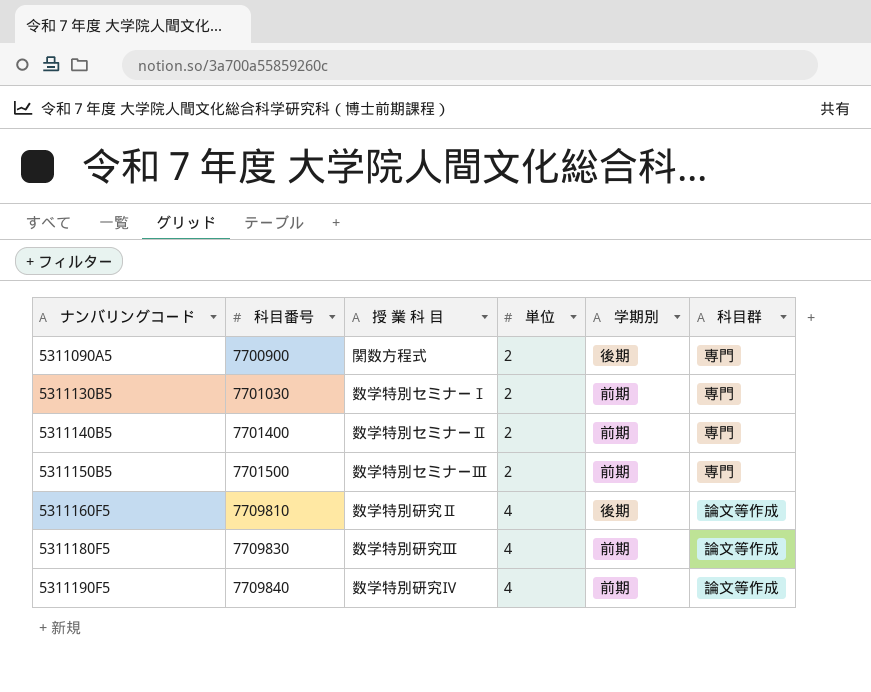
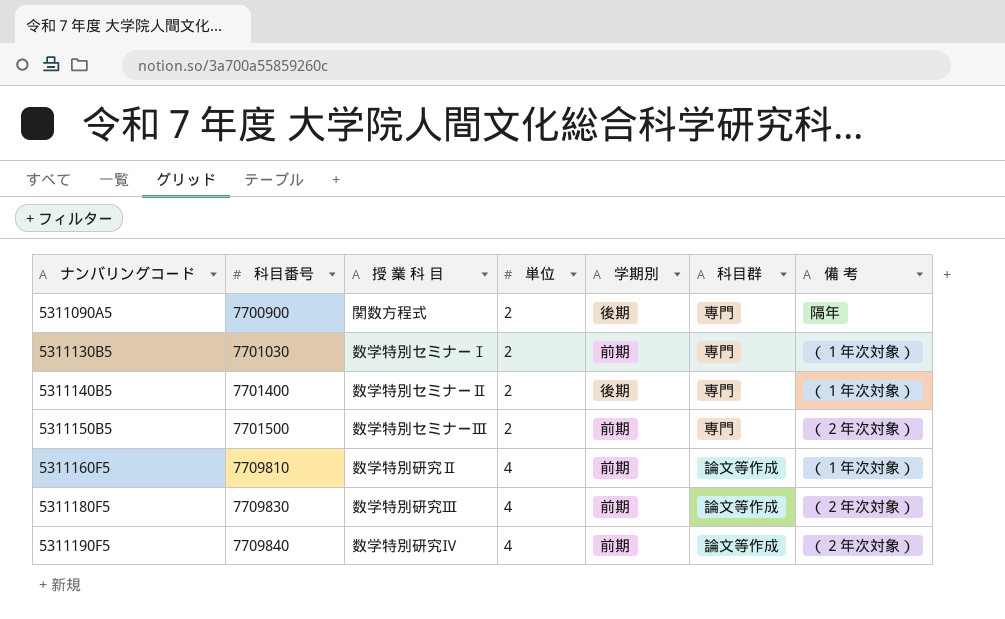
column 備 考 | position: none -> 7
5311140B5 | 学期別: 前期 -> 後期
5311160F5 | 学期別: 後期 -> 前期

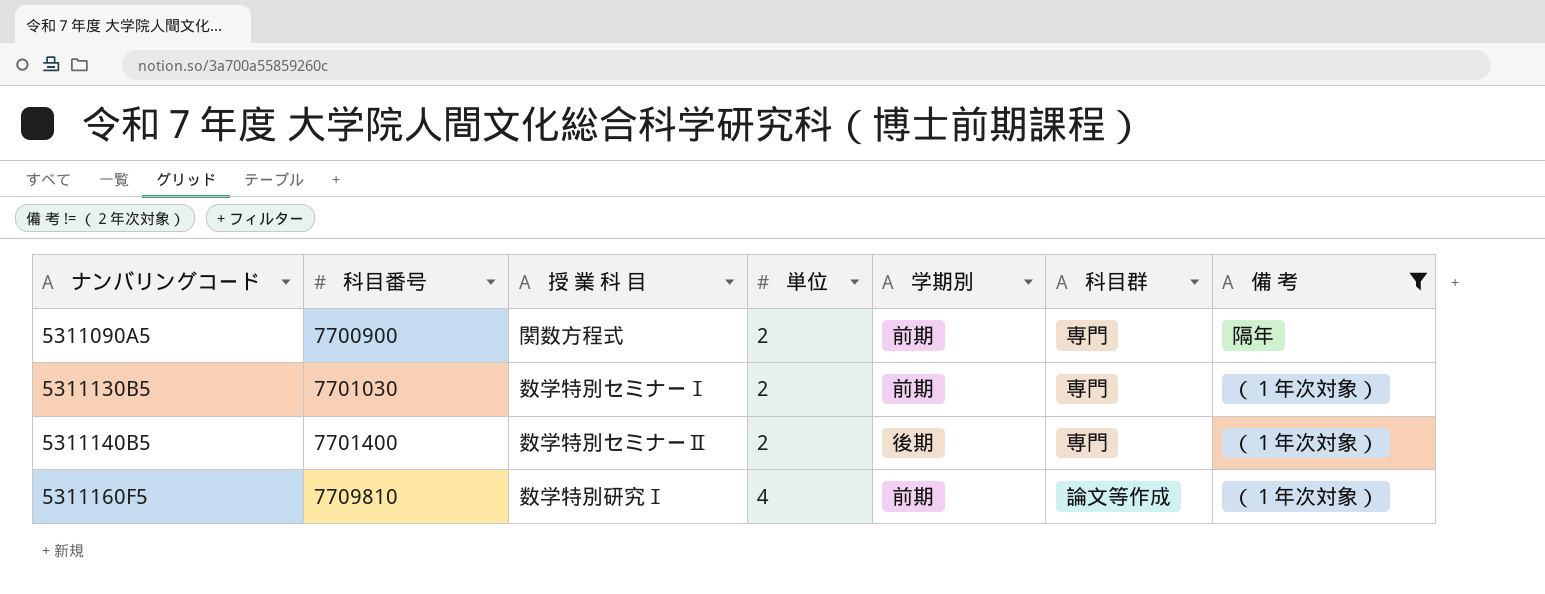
filter: none -> 備 考 != （２年次対象）
5311090A5 | 学期別: 後期 -> 前期
5311160F5 | 授 業 科 目: 数学特別研究Ⅱ -> 数学特別研究Ⅰ

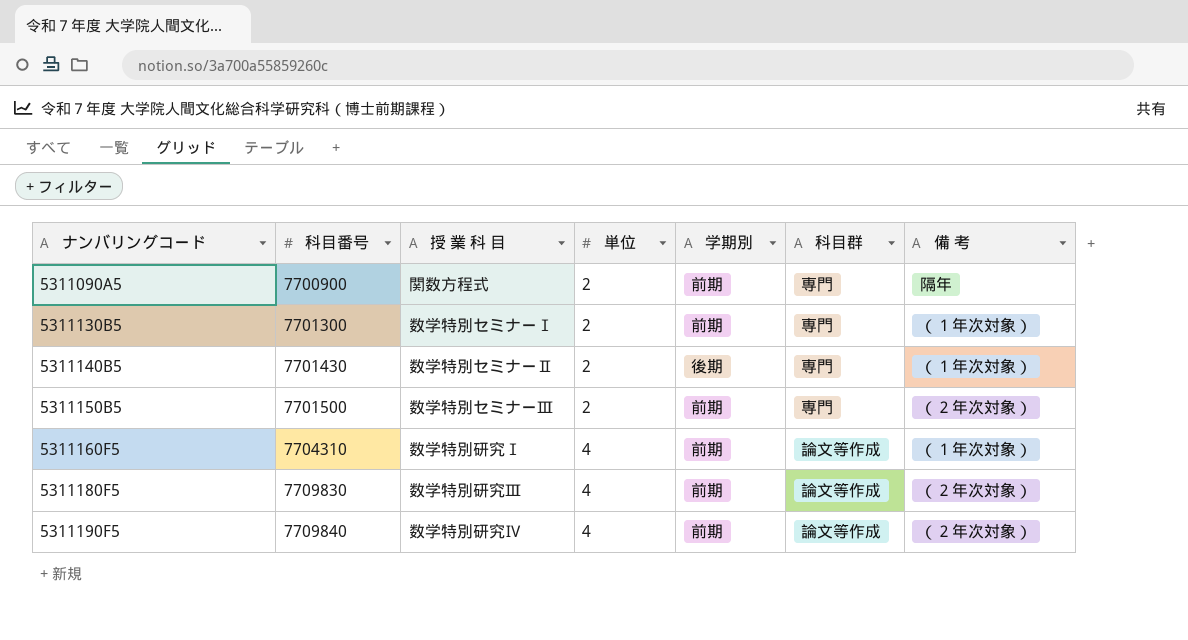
filter: 備 考 != （２年次対象） -> none
5311130B5 | 科目番号: 7701030 -> 7701300
5311140B5 | 科目番号: 7701400 -> 7701430
5311160F5 | 科目番号: 7709810 -> 7704310

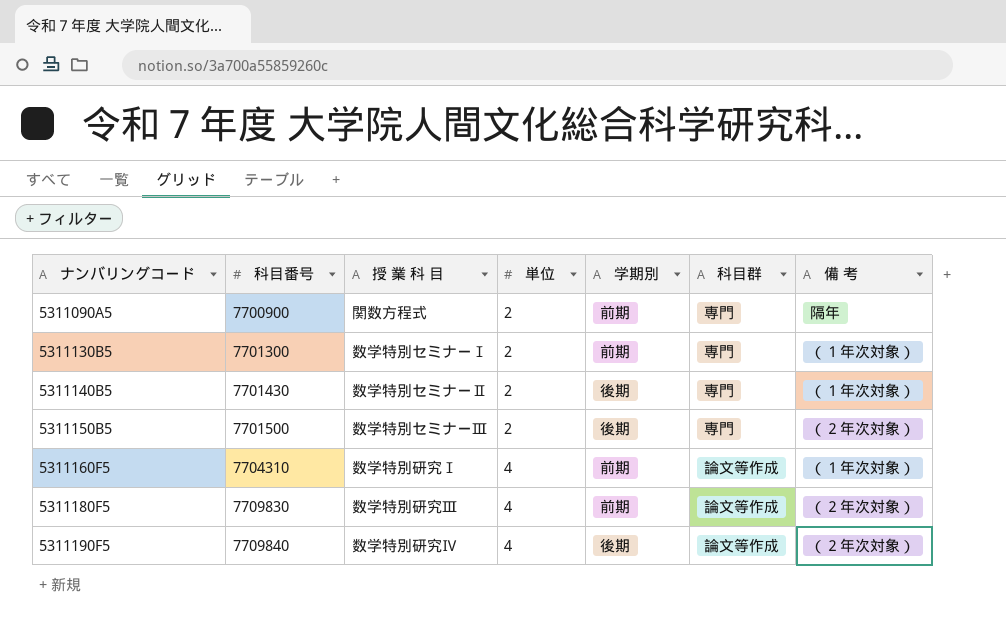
5311150B5 | 学期別: 前期 -> 後期
5311190F5 | 学期別: 前期 -> 後期

